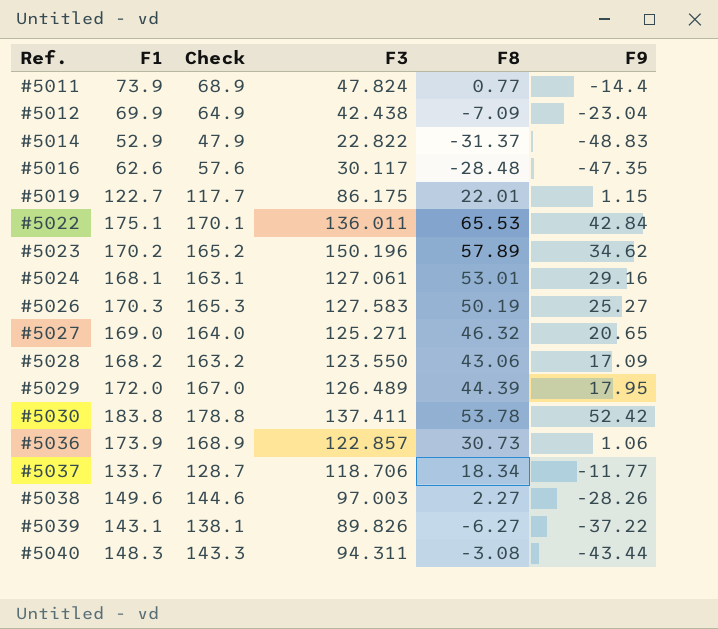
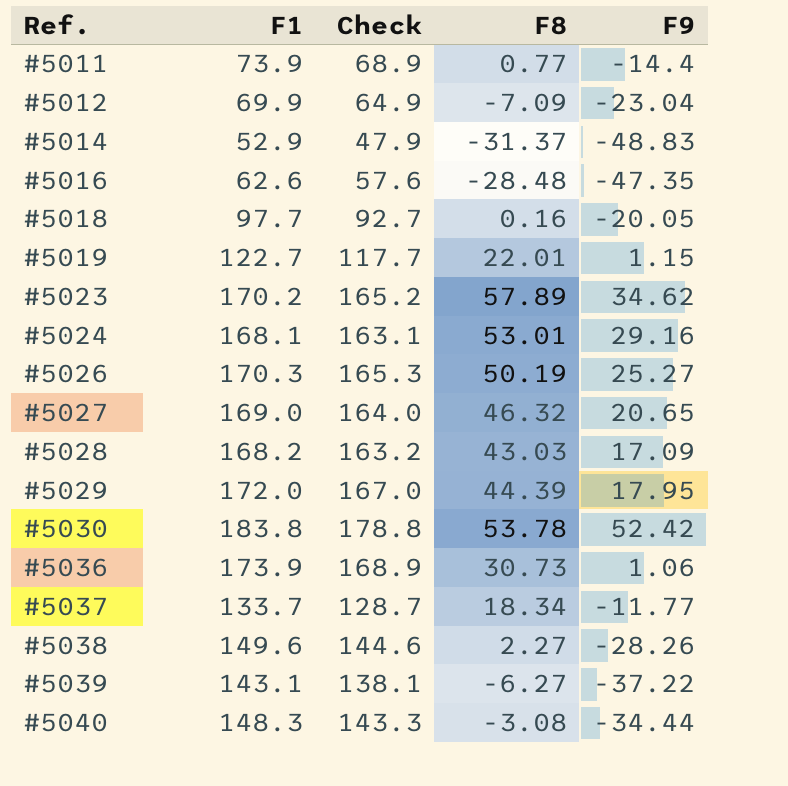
column F3 | position: 4 -> none
row #5022: 175.1 | 170.1 | 136.011 | 65.53 | 42.84 -> none
row #5018: none -> 97.7 | 92.7 | 0.16 | -20.05
#5028 | F8: 43.06 -> 43.03
#5040 | F9: -43.44 -> -34.44

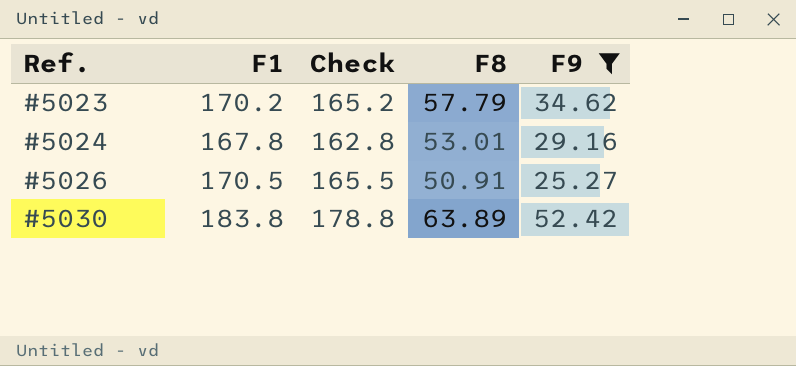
filter: none -> F9 >= 25.27
#5023 | F8: 57.89 -> 57.79
#5024 | F1: 168.1 -> 167.8
#5024 | Check: 163.1 -> 162.8
#5026 | F1: 170.3 -> 170.5
#5026 | Check: 165.3 -> 165.5
#5026 | F8: 50.19 -> 50.91
#5030 | F8: 53.78 -> 63.89

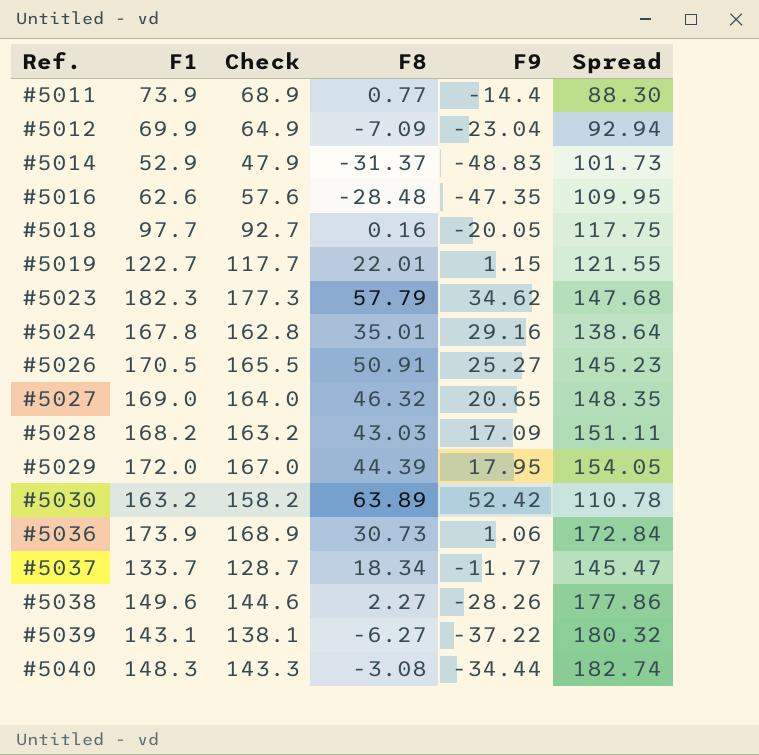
filter: F9 >= 25.27 -> none
column Spread | formula: none -> [F1] - [F9]
#5023 | F1: 170.2 -> 182.3
#5023 | Check: 165.2 -> 177.3
#5024 | F8: 53.01 -> 35.01
#5030 | F1: 183.8 -> 163.2
#5030 | Check: 178.8 -> 158.2

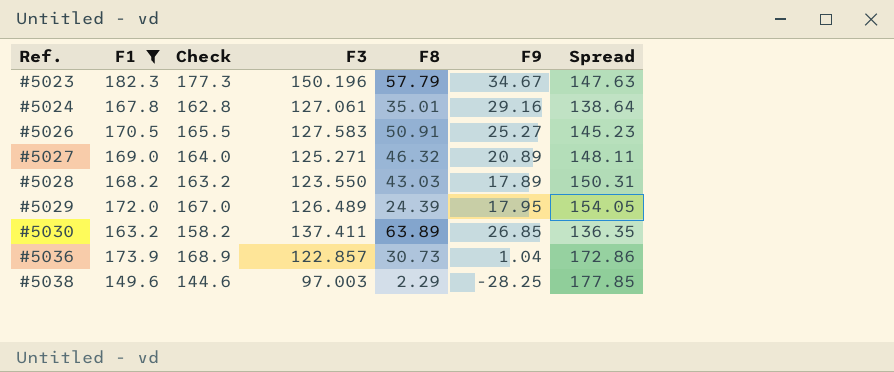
filter: none -> F1 >= 149.6
column F3 | position: none -> 4
#5023 | F9: 34.62 -> 34.67
#5023 | Spread: 147.68 -> 147.63
#5027 | F9: 20.65 -> 20.89
#5027 | Spread: 148.35 -> 148.11
#5028 | F9: 17.09 -> 17.89
#5028 | Spread: 151.11 -> 150.31
#5029 | F8: 44.39 -> 24.39
#5030 | F9: 52.42 -> 26.85
#5030 | Spread: 110.78 -> 136.35
#5036 | F9: 1.06 -> 1.04
#5036 | Spread: 172.84 -> 172.86
#5038 | F8: 2.27 -> 2.29
#5038 | F9: -28.26 -> -28.25
#5038 | Spread: 177.86 -> 177.85

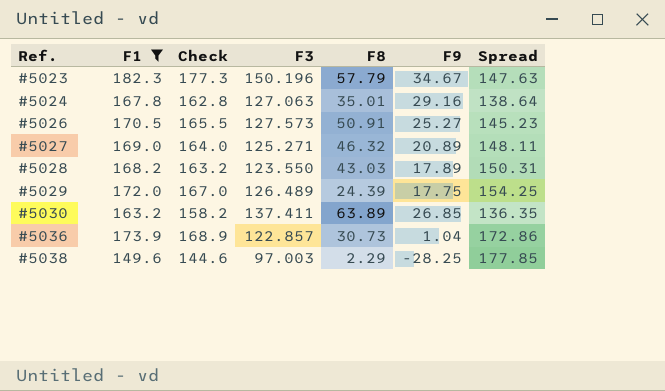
#5024 | F3: 127.061 -> 127.063
#5026 | F3: 127.583 -> 127.573
#5029 | F9: 17.95 -> 17.75
#5029 | Spread: 154.05 -> 154.25

